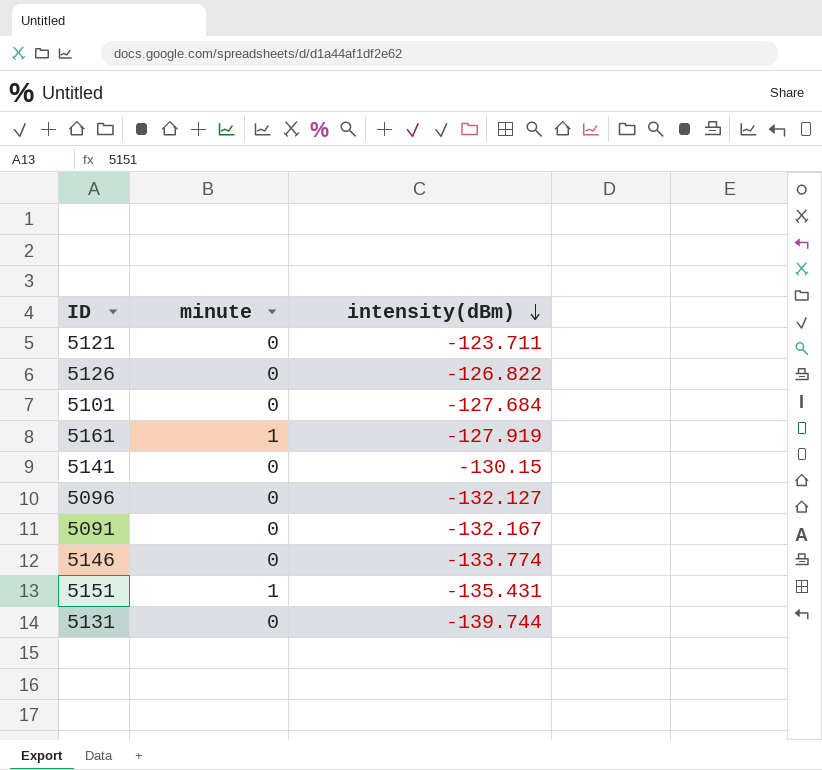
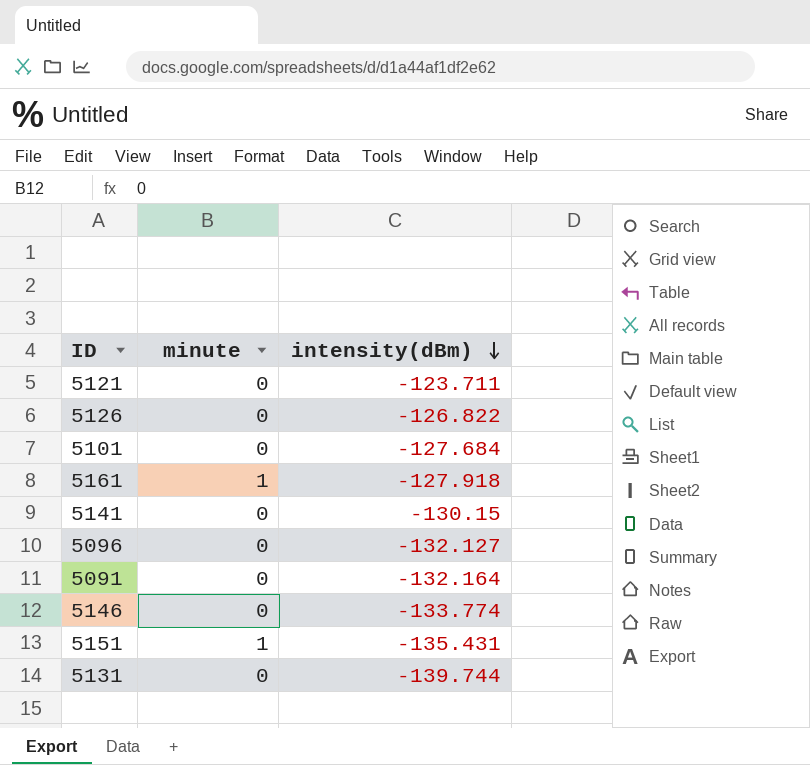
5161 | intensity(dBm): -127.919 -> -127.918
5091 | intensity(dBm): -132.167 -> -132.164

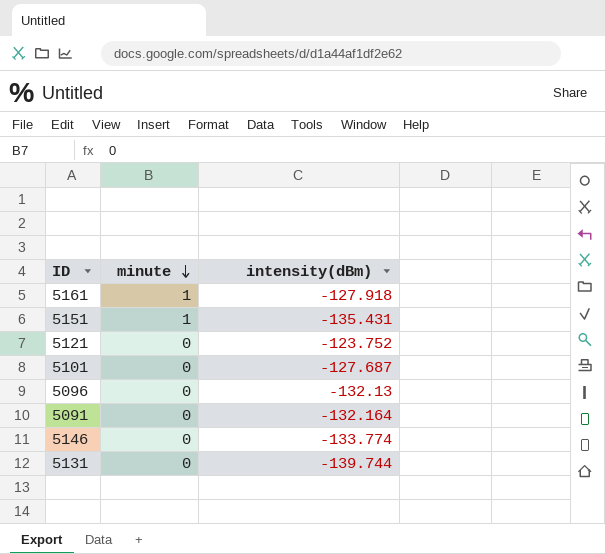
row order: intensity(dBm) descending -> minute descending
row 5126: 0 | -126.822 -> none
row 5141: 0 | -130.15 -> none
5121 | intensity(dBm): -123.711 -> -123.752
5101 | intensity(dBm): -127.684 -> -127.687
5096 | intensity(dBm): -132.127 -> -132.13

